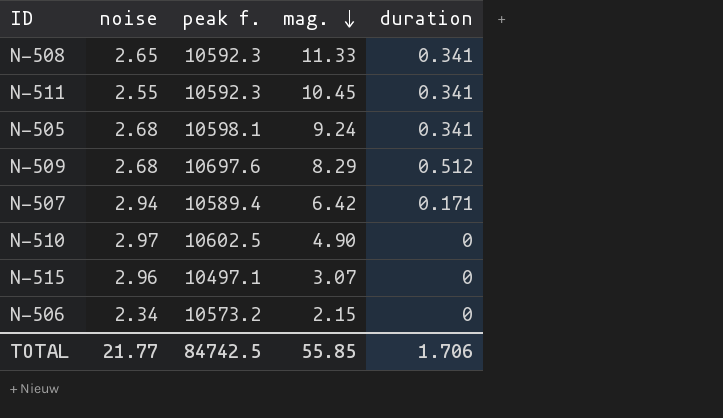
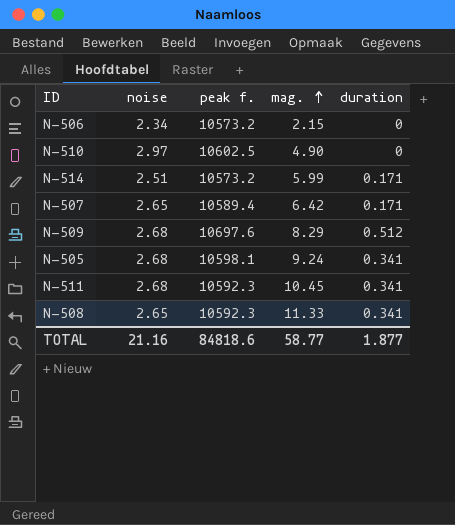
row order: mag. descending -> mag. ascending
row N-515: 2.96 | 10497.1 | 3.07 | 0 -> none
row N-514: none -> 2.51 | 10573.2 | 5.99 | 0.171
N-507 | noise: 2.94 -> 2.65
N-511 | noise: 2.55 -> 2.68
TOTAL | noise: 21.77 -> 21.16
TOTAL | peak f.: 84742.5 -> 84818.6
TOTAL | mag.: 55.85 -> 58.77
TOTAL | duration: 1.706 -> 1.877

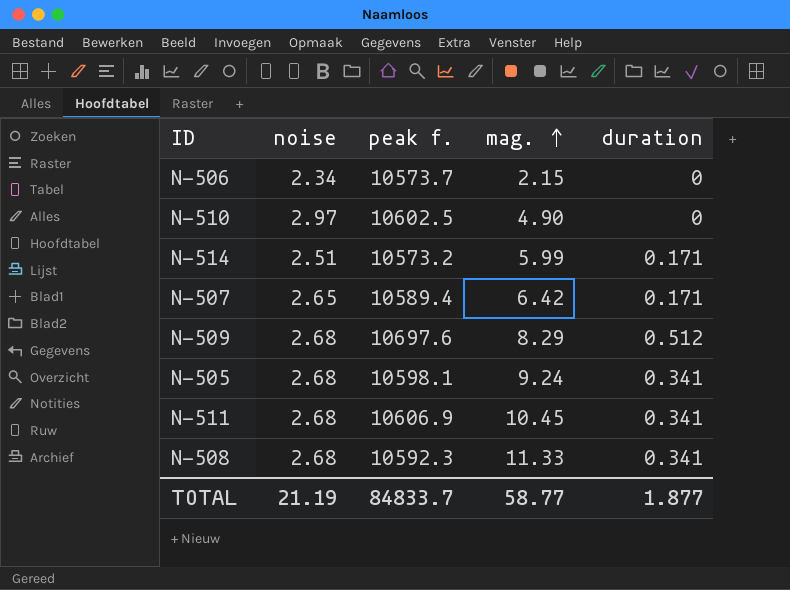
N-506 | peak f.: 10573.2 -> 10573.7
N-511 | peak f.: 10592.3 -> 10606.9
N-508 | noise: 2.65 -> 2.68
TOTAL | noise: 21.16 -> 21.19
TOTAL | peak f.: 84818.6 -> 84833.7

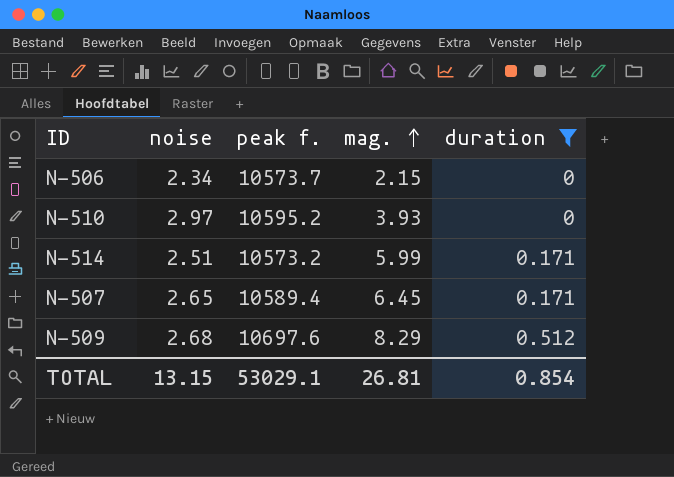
filter: none -> duration != 0.341
N-510 | peak f.: 10602.5 -> 10595.2
N-510 | mag.: 4.90 -> 3.93
N-507 | mag.: 6.42 -> 6.45
TOTAL | noise: 21.19 -> 13.15
TOTAL | peak f.: 84833.7 -> 53029.1
TOTAL | mag.: 58.77 -> 26.81
TOTAL | duration: 1.877 -> 0.854

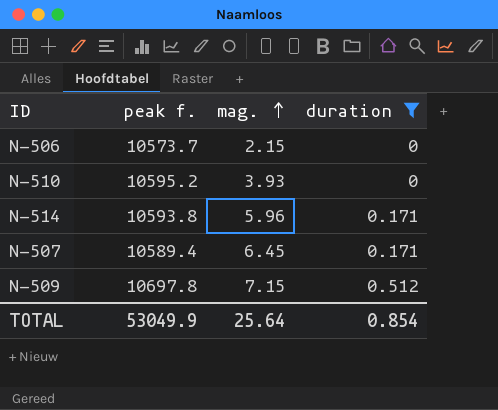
column noise | position: 2 -> none
N-514 | peak f.: 10573.2 -> 10593.8
N-514 | mag.: 5.99 -> 5.96
N-509 | peak f.: 10697.6 -> 10697.8
N-509 | mag.: 8.29 -> 7.15
TOTAL | peak f.: 53029.1 -> 53049.9
TOTAL | mag.: 26.81 -> 25.64

